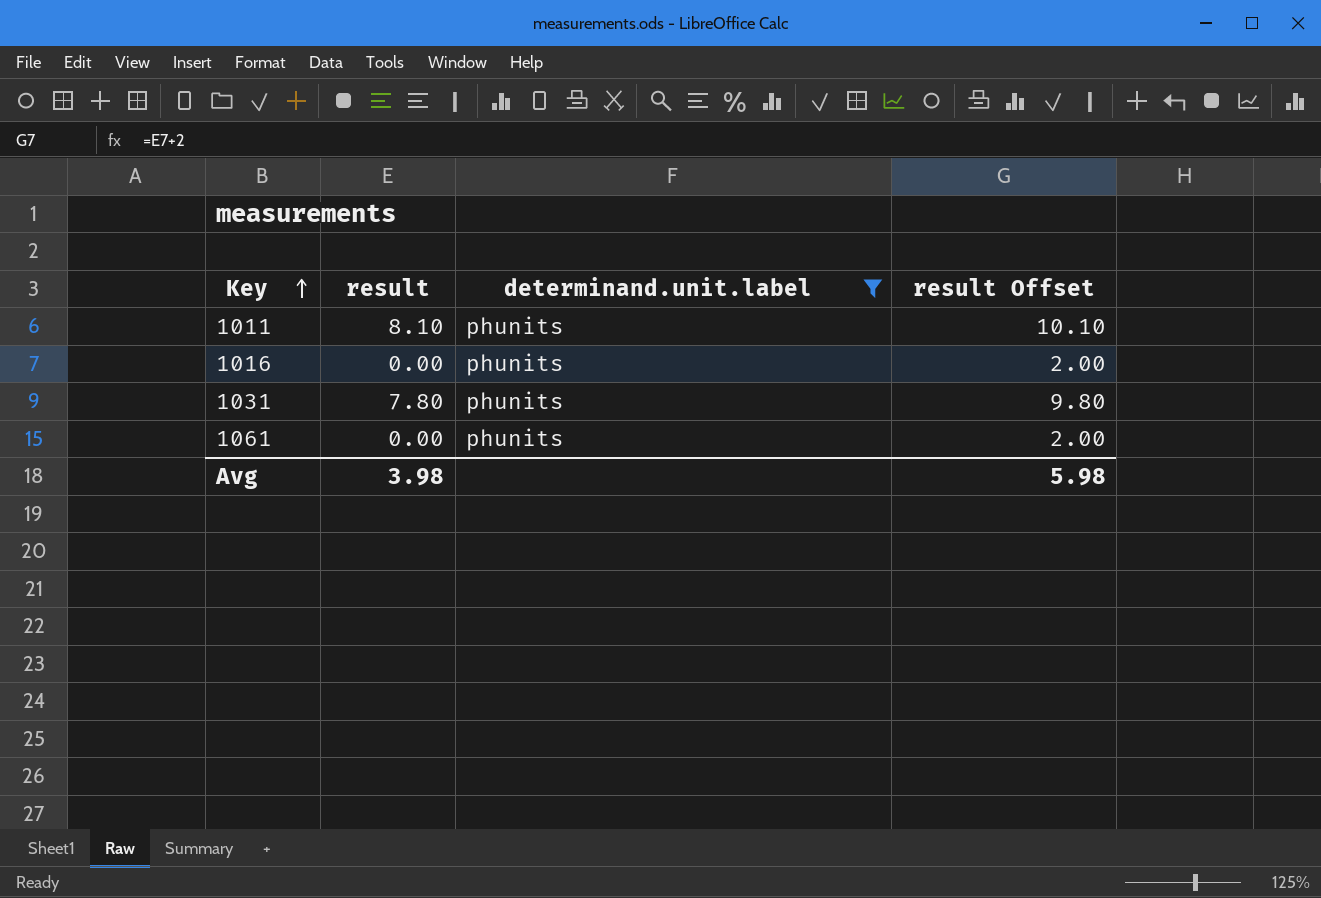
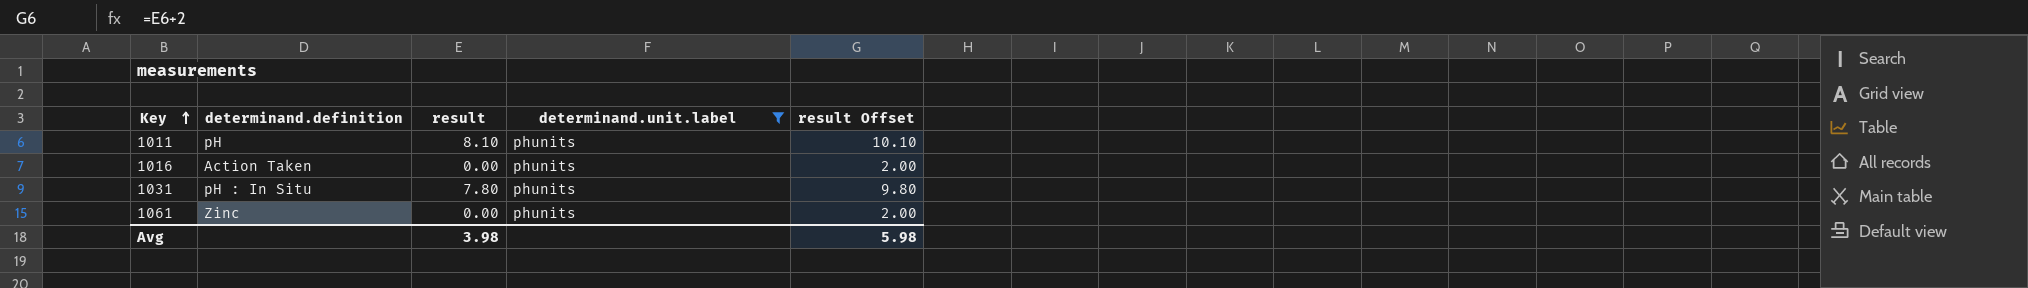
column determinand.definition | position: none -> 2

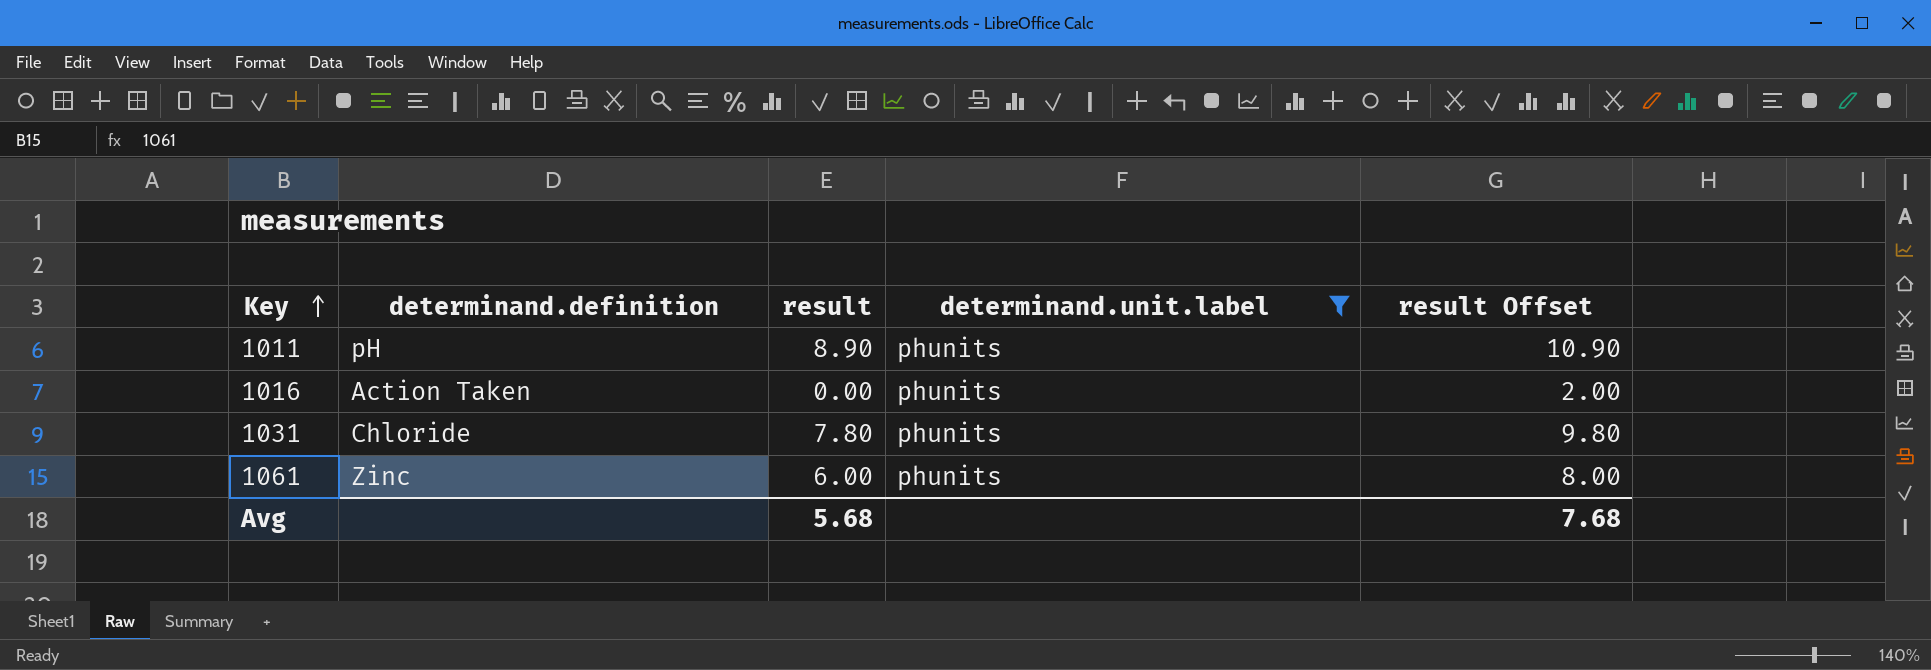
1011 | result: 8.10 -> 8.90
1011 | result Offset: 10.10 -> 10.90
1031 | determinand.definition: pH : In Situ -> Chloride
1061 | result: 0.00 -> 6.00
1061 | result Offset: 2.00 -> 8.00
Avg | result: 3.98 -> 5.68
Avg | result Offset: 5.98 -> 7.68

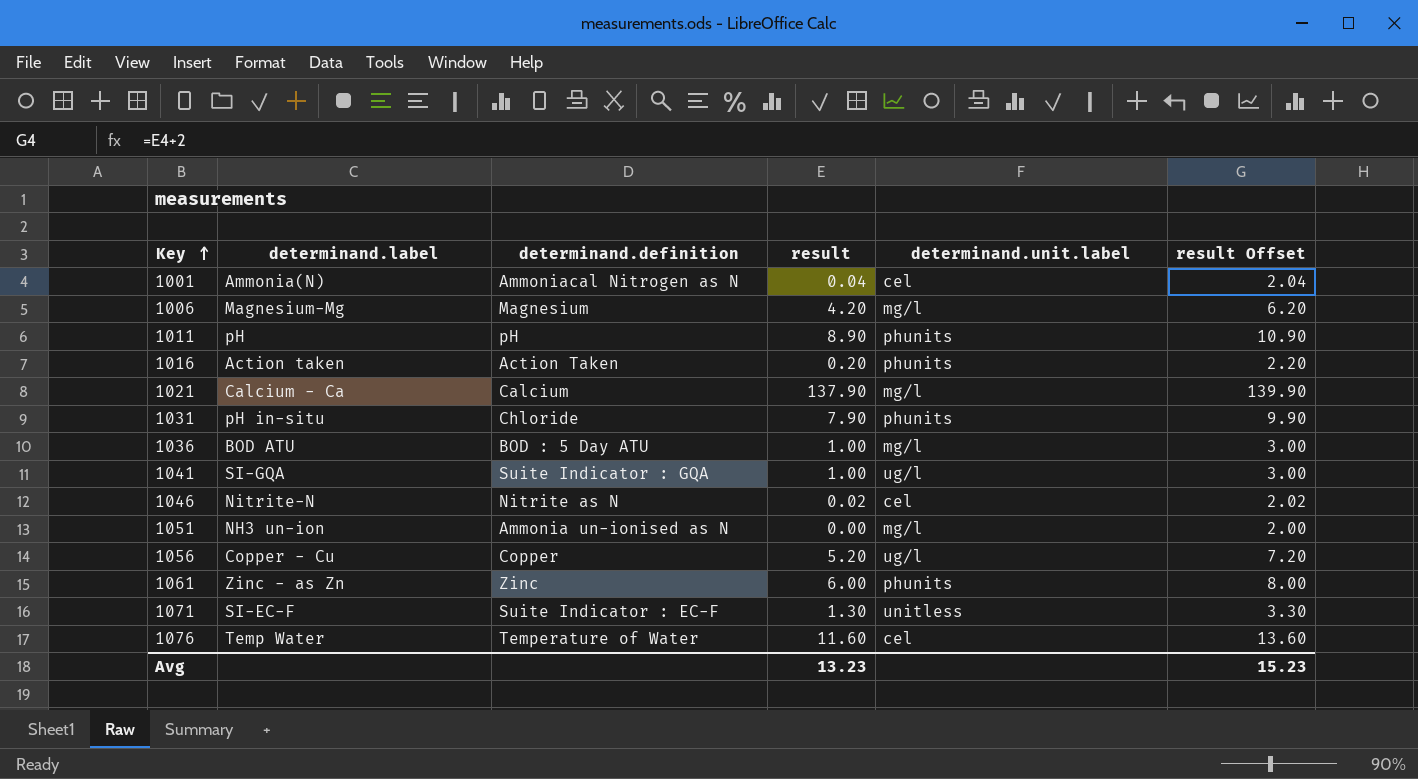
filter: determinand.unit.label = phunits -> none
column determinand.label | position: none -> 2
1016 | result: 0.00 -> 0.20
1016 | result Offset: 2.00 -> 2.20
1031 | result: 7.80 -> 7.90
1031 | result Offset: 9.80 -> 9.90
Avg | result: 5.68 -> 13.23
Avg | result Offset: 7.68 -> 15.23

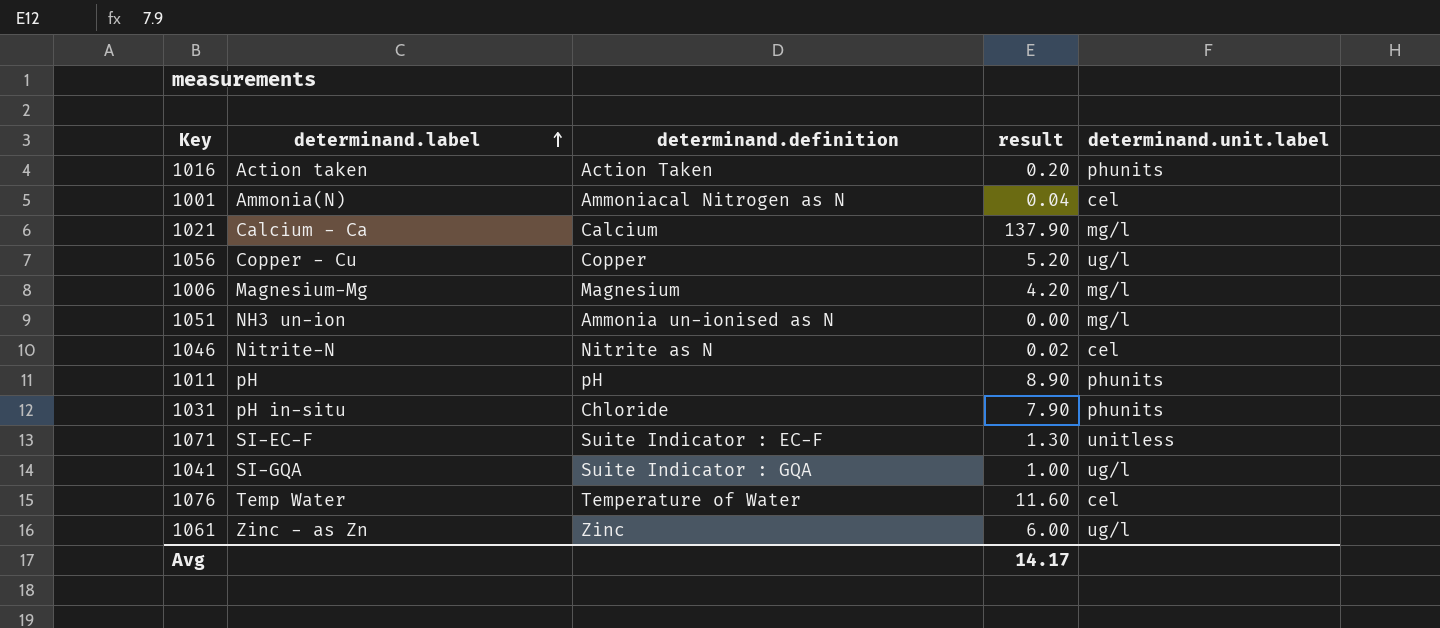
row order: Key ascending -> determinand.label ascending
column result Offset | formula: [result] + 2 -> none
row 1036: BOD ATU | BOD : 5 Day ATU | 1.00 | mg/l | 3.00 -> none
1061 | determinand.unit.label: phunits -> ug/l
Avg | result: 13.23 -> 14.17

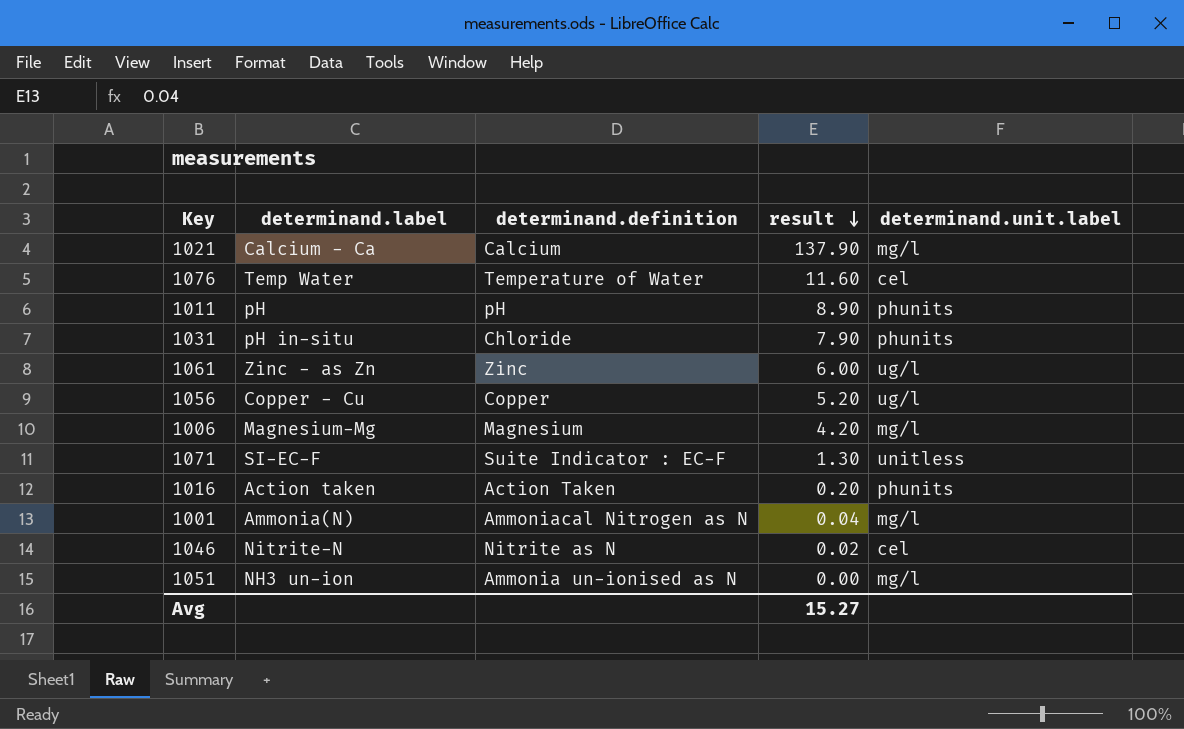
row order: determinand.label ascending -> result descending
row 1041: SI-GQA | Suite Indicator : GQA | 1.00 | ug/l -> none
1001 | determinand.unit.label: cel -> mg/l
Avg | result: 14.17 -> 15.27

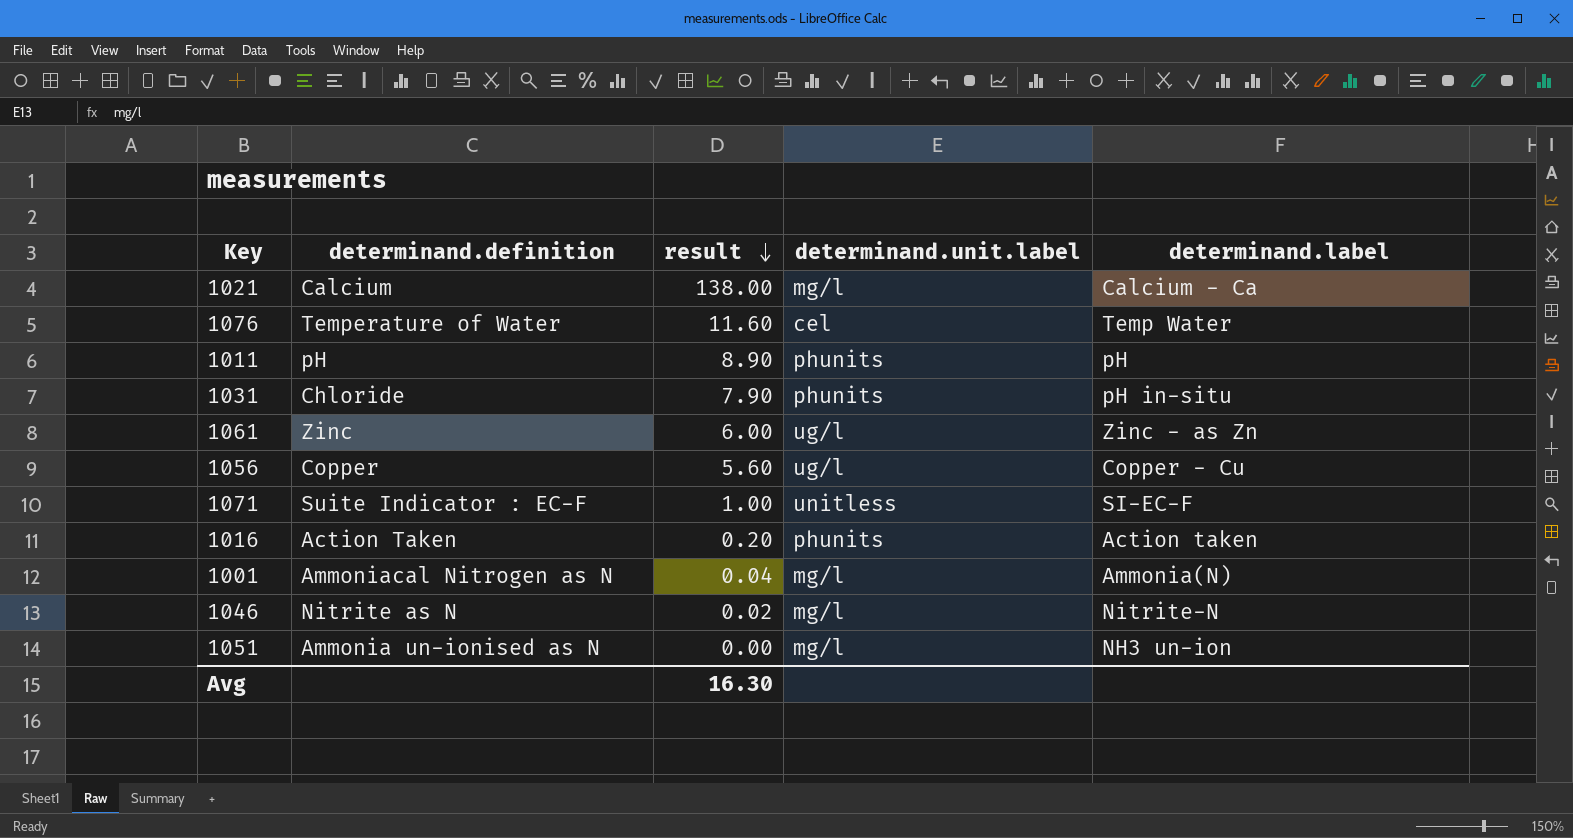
column determinand.label | position: 2 -> 5
row 1006: Magnesium-Mg | Magnesium | 4.20 | mg/l -> none
1021 | result: 137.90 -> 138.00
1056 | result: 5.20 -> 5.60
1071 | result: 1.30 -> 1.00
1046 | determinand.unit.label: cel -> mg/l
Avg | result: 15.27 -> 16.30

